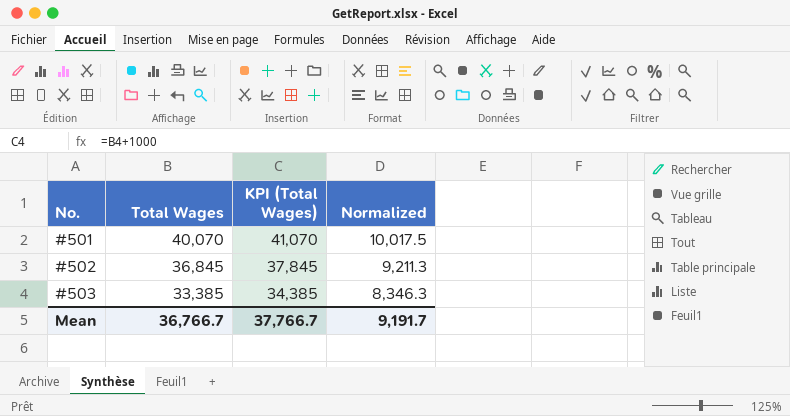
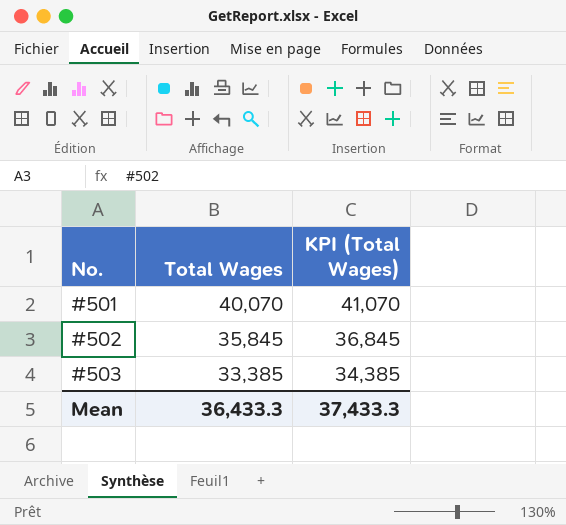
column Normalized | formula: [Total Wages] * 0.25 -> none
#502 | Total Wages: 36,845 -> 35,845
#502 | KPI (Total Wages): 37,845 -> 36,845
Mean | Total Wages: 36,766.7 -> 36,433.3
Mean | KPI (Total Wages): 37,766.7 -> 37,433.3

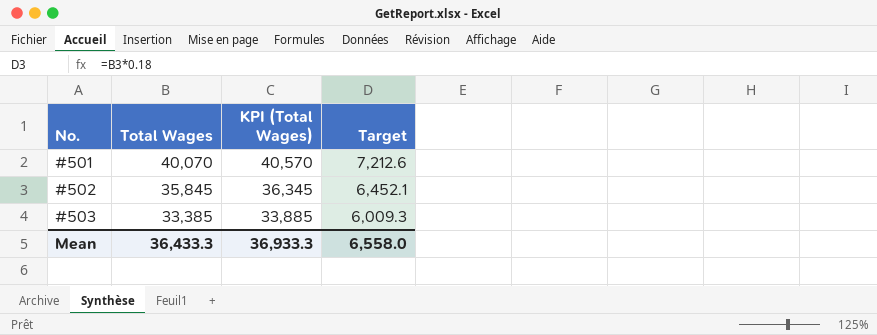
column KPI (Total Wages) | formula: [Total Wages] + 1000 -> [Total Wages] + 500
column Target | formula: none -> [Total Wages] * 0.18
Mean | KPI (Total Wages): 37,433.3 -> 36,933.3

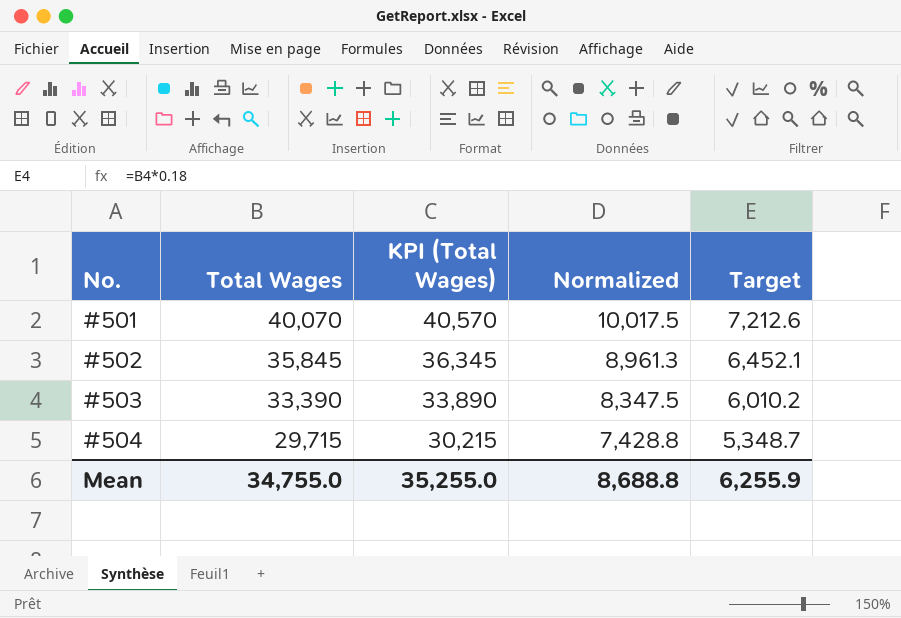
column Normalized | formula: none -> [Total Wages] * 0.25
#503 | Total Wages: 33,385 -> 33,390
#503 | KPI (Total Wages): 33,885 -> 33,890
#503 | Target: 6,009.3 -> 6,010.2
row #504: none -> 29,715 | 30,215 | 7,428.8 | 5,348.7
Mean | Total Wages: 36,433.3 -> 34,755.0
Mean | KPI (Total Wages): 36,933.3 -> 35,255.0
Mean | Target: 6,558.0 -> 6,255.9

